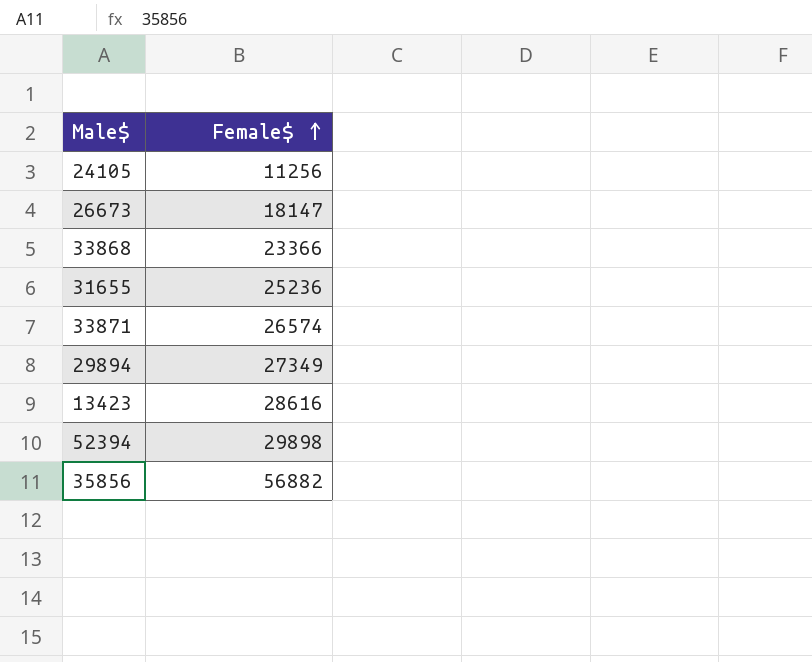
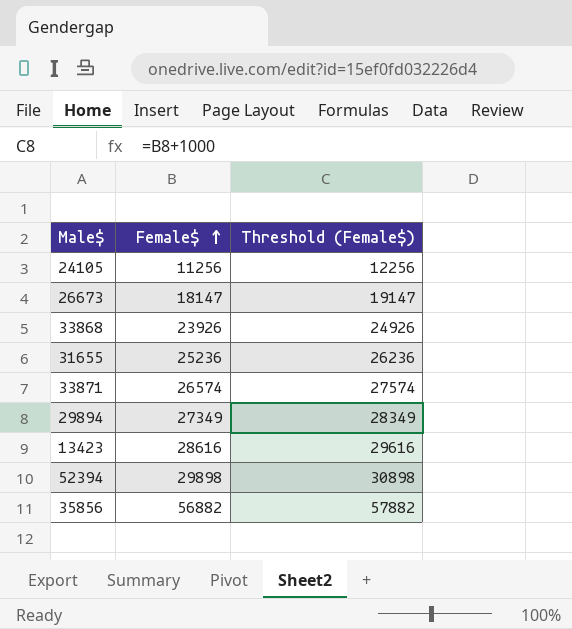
column Threshold (Female$) | formula: none -> [Female$] + 1000
33868 | Female$: 23366 -> 23926

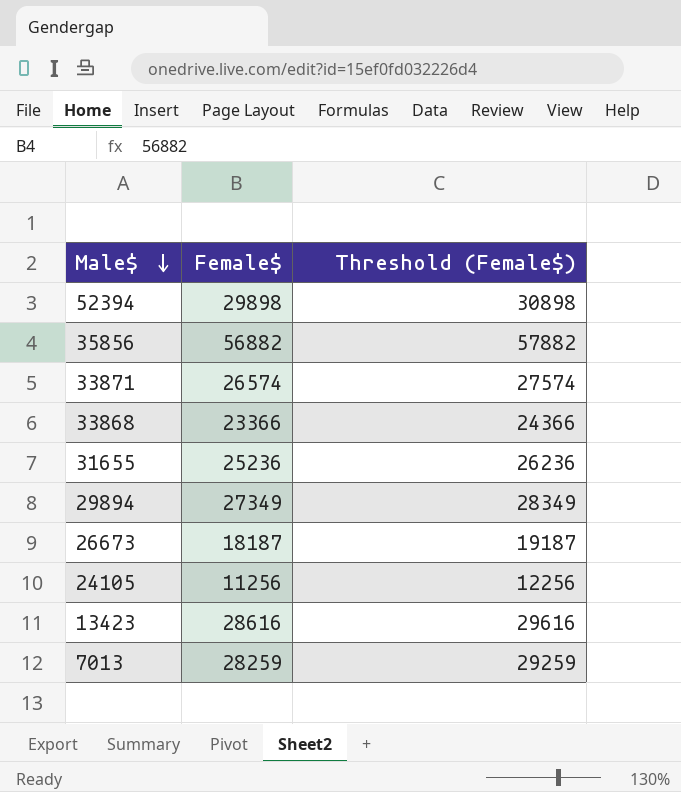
row order: Female$ ascending -> Male$ descending
33868 | Female$: 23926 -> 23366
33868 | Threshold (Female$): 24926 -> 24366
26673 | Female$: 18147 -> 18187
26673 | Threshold (Female$): 19147 -> 19187
row 7013: none -> 28259 | 29259

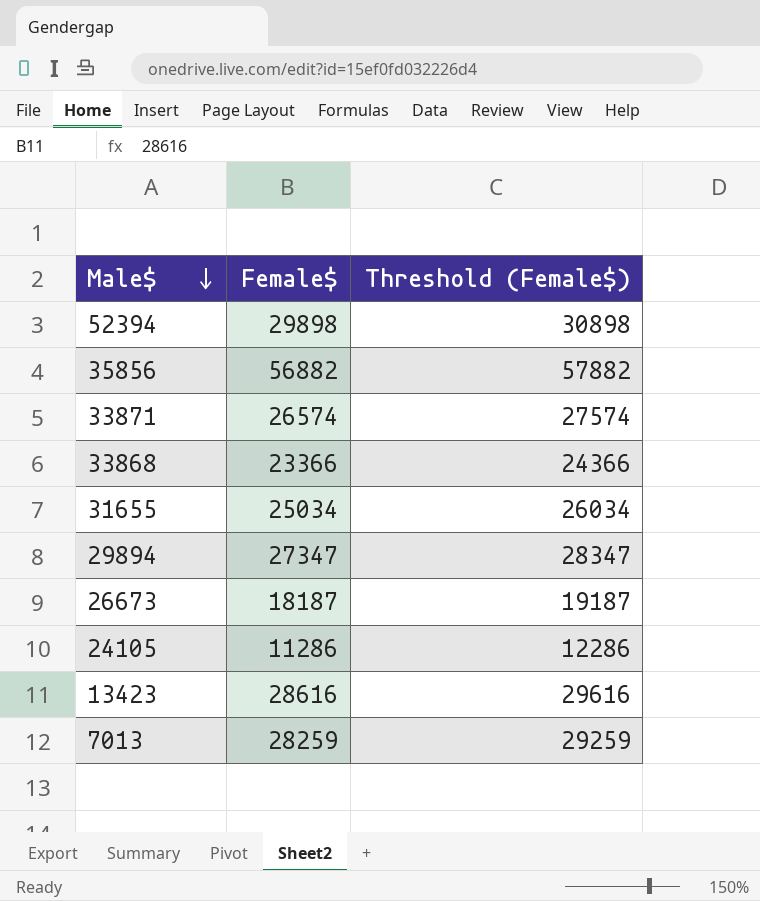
31655 | Female$: 25236 -> 25034
31655 | Threshold (Female$): 26236 -> 26034
29894 | Female$: 27349 -> 27347
29894 | Threshold (Female$): 28349 -> 28347
24105 | Female$: 11256 -> 11286
24105 | Threshold (Female$): 12256 -> 12286

